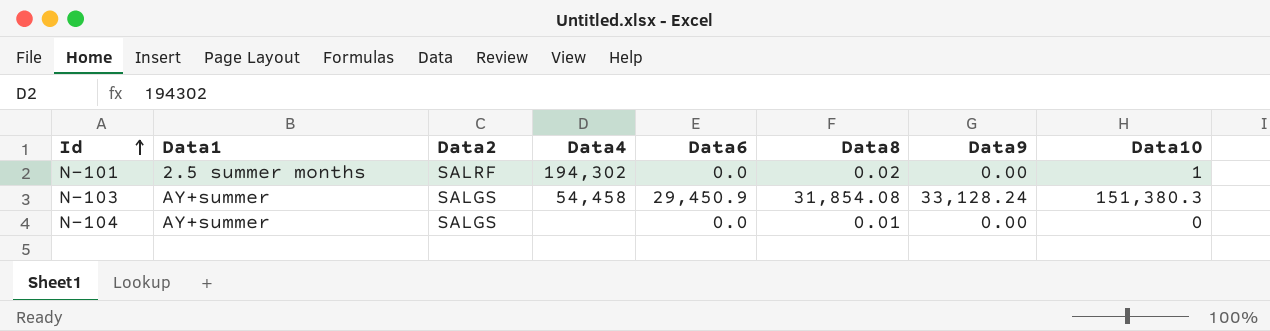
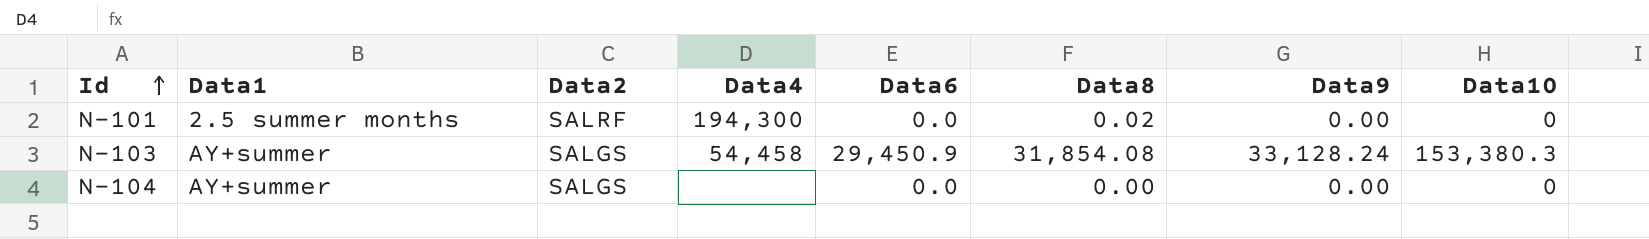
N-101 | Data4: 194,302 -> 194,300
N-101 | Data10: 1 -> 0
N-103 | Data10: 151,380.3 -> 153,380.3
N-104 | Data8: 0.01 -> 0.00

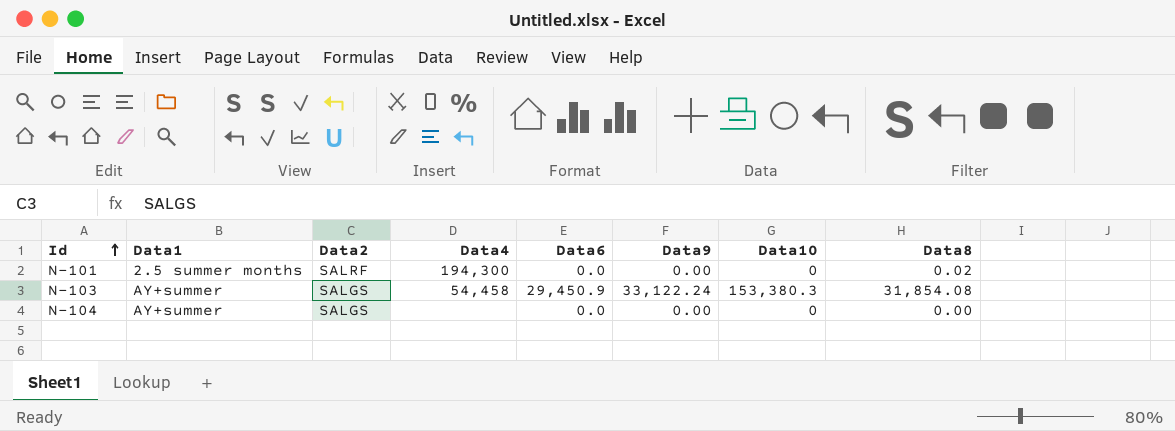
column Data8 | position: 6 -> 8
N-103 | Data9: 33,128.24 -> 33,122.24

